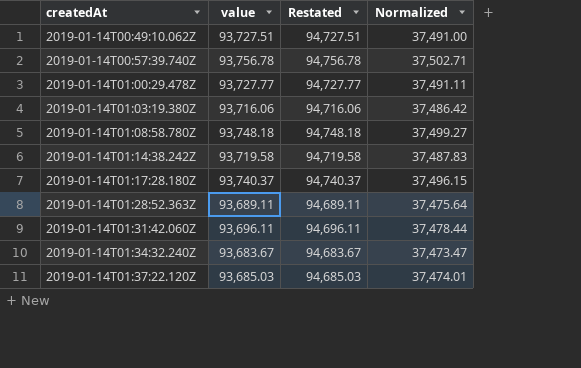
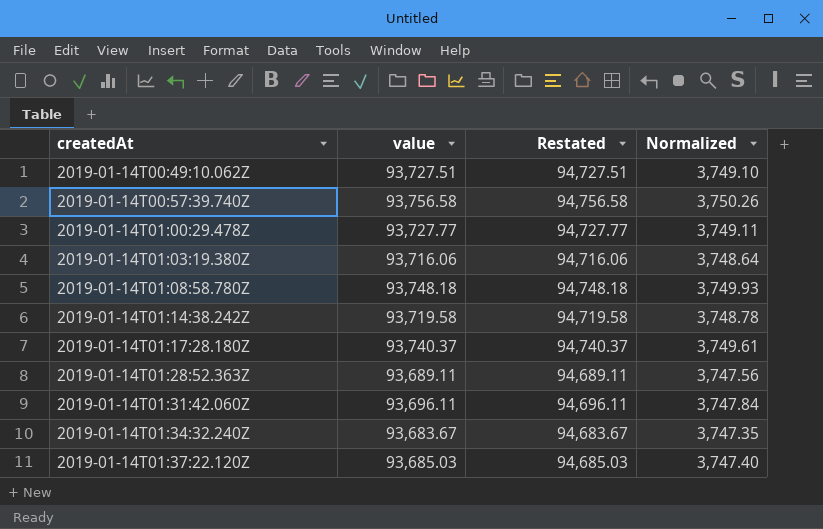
column Normalized | formula: [value] * 0.4 -> [value] * 0.04
2019-01-14T00:57:39.740Z | value: 93,756.78 -> 93,756.58
2019-01-14T00:57:39.740Z | Restated: 94,756.78 -> 94,756.58

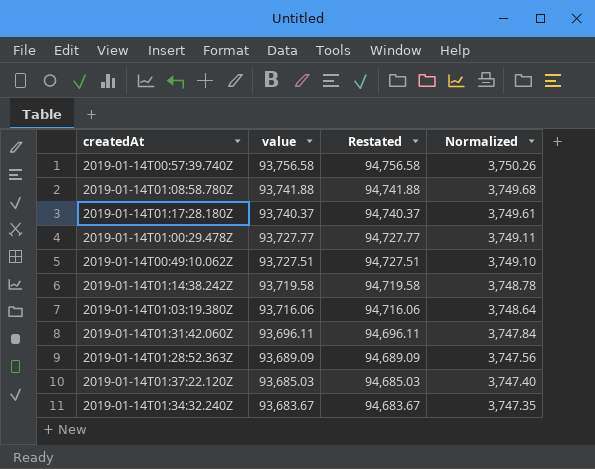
row order: createdAt ascending -> value descending
2019-01-14T01:08:58.780Z | value: 93,748.18 -> 93,741.88
2019-01-14T01:08:58.780Z | Restated: 94,748.18 -> 94,741.88
2019-01-14T01:08:58.780Z | Normalized: 3,749.93 -> 3,749.68
2019-01-14T01:28:52.363Z | value: 93,689.11 -> 93,689.09
2019-01-14T01:28:52.363Z | Restated: 94,689.11 -> 94,689.09

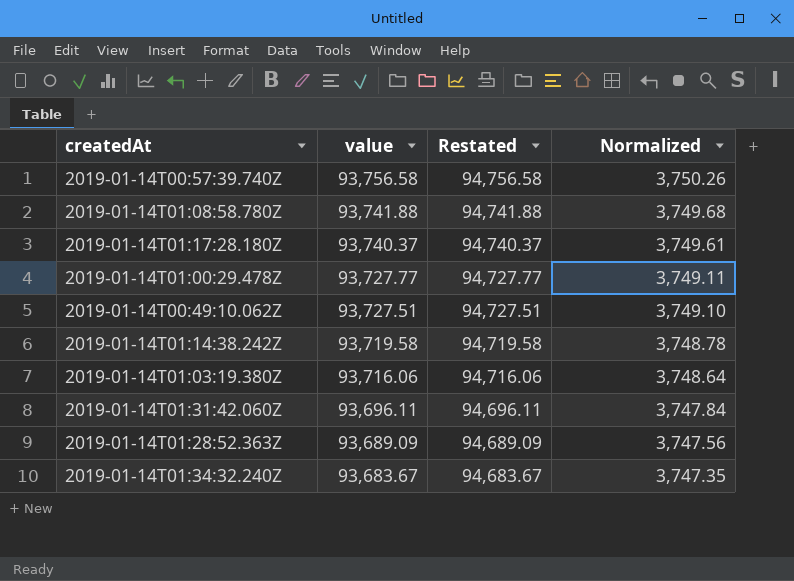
row 2019-01-14T01:37:22.120Z: 93,685.03 | 94,685.03 | 3,747.40 -> none

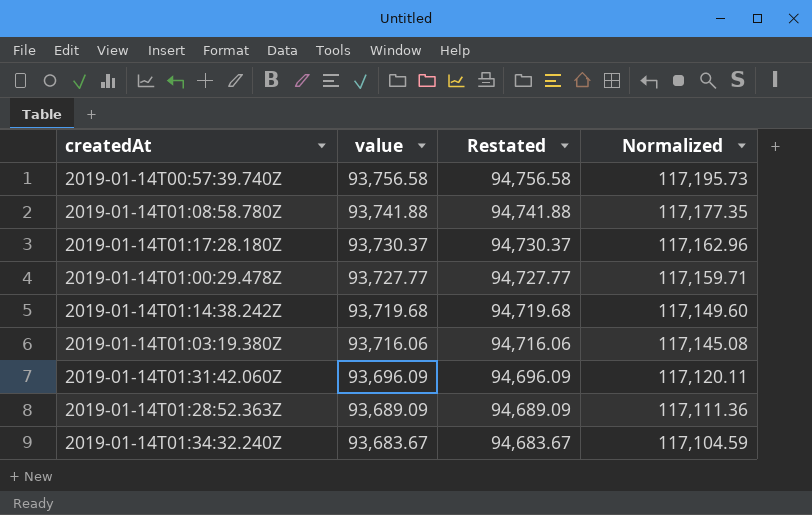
column Normalized | formula: [value] * 0.04 -> [value] * 1.25
row 2019-01-14T00:49:10.062Z: 93,727.51 | 94,727.51 | 3,749.10 -> none
2019-01-14T01:17:28.180Z | value: 93,740.37 -> 93,730.37
2019-01-14T01:17:28.180Z | Restated: 94,740.37 -> 94,730.37
2019-01-14T01:14:38.242Z | value: 93,719.58 -> 93,719.68
2019-01-14T01:14:38.242Z | Restated: 94,719.58 -> 94,719.68
2019-01-14T01:31:42.060Z | value: 93,696.11 -> 93,696.09
2019-01-14T01:31:42.060Z | Restated: 94,696.11 -> 94,696.09

